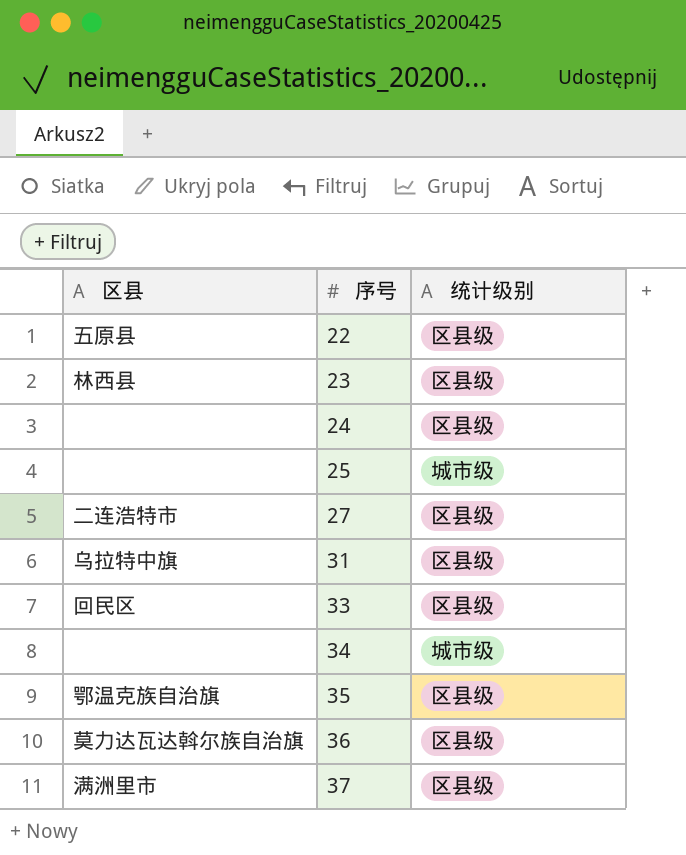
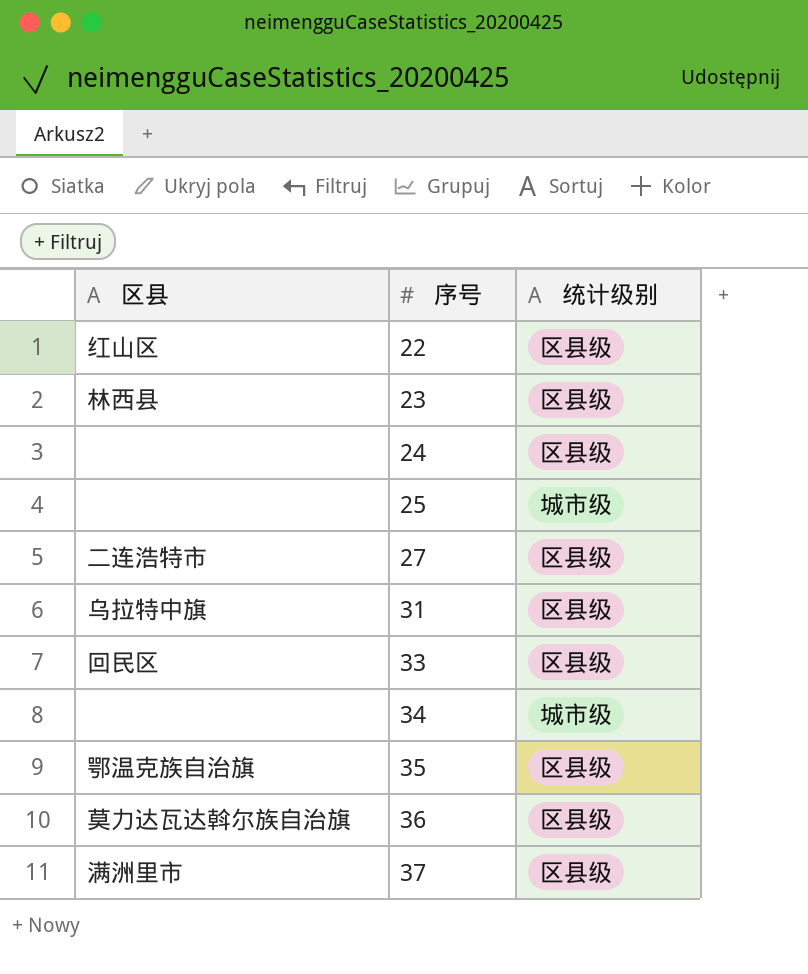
22 | 区县: 五原县 -> 红山区

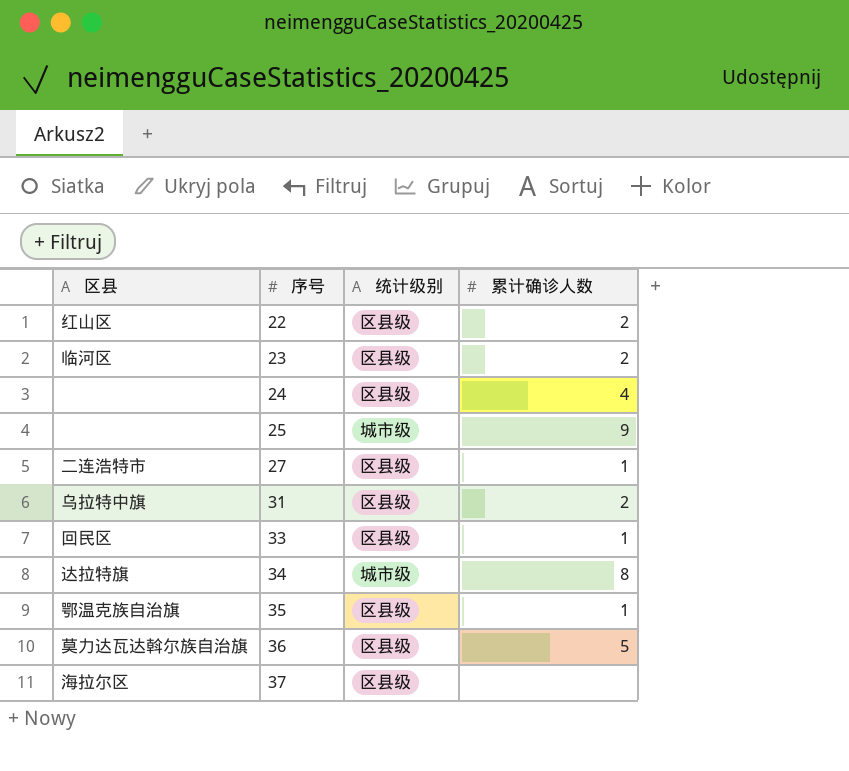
column 累计确诊人数 | position: none -> 4
23 | 区县: 林西县 -> 临河区
34 | 区县: none -> 达拉特旗
37 | 区县: 满洲里市 -> 海拉尔区

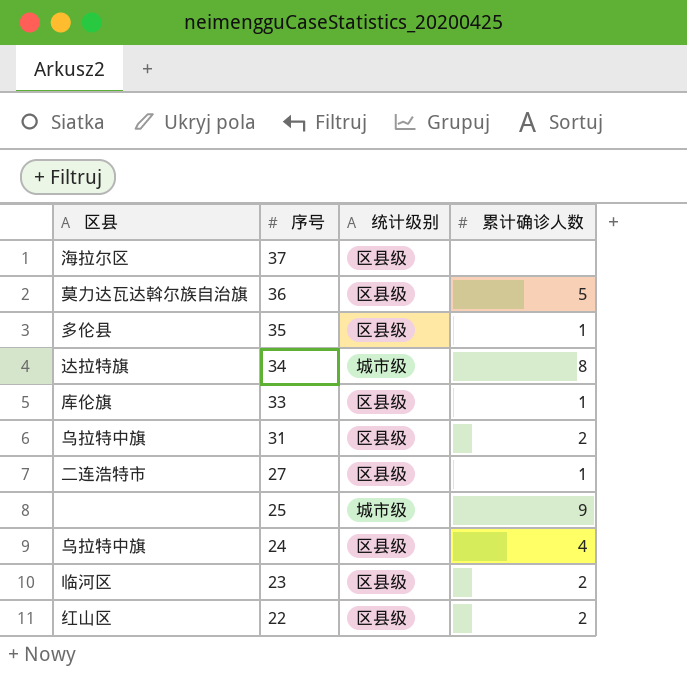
row order: 序号 ascending -> 序号 descending
35 | 区县: 鄂温克族自治旗 -> 多伦县
33 | 区县: 回民区 -> 库伦旗
24 | 区县: none -> 乌拉特中旗

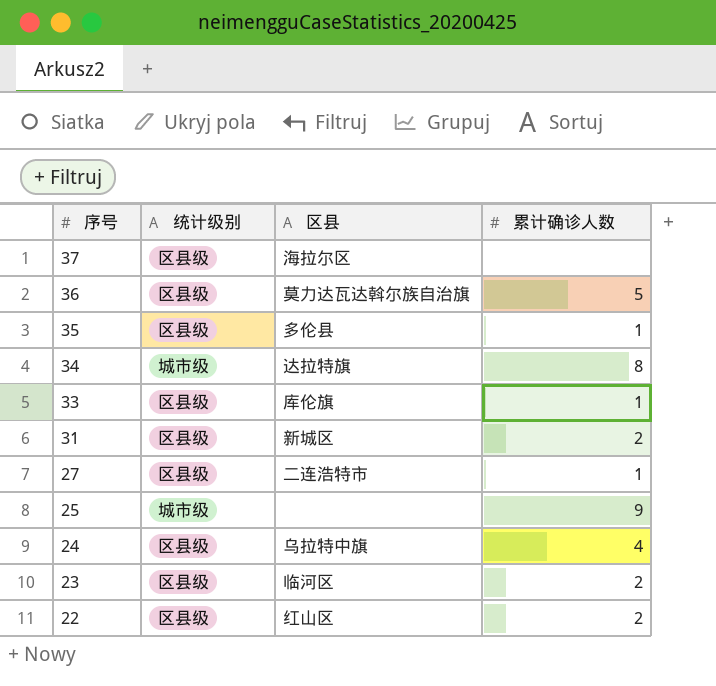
column 区县 | position: 1 -> 3
31 | 区县: 乌拉特中旗 -> 新城区

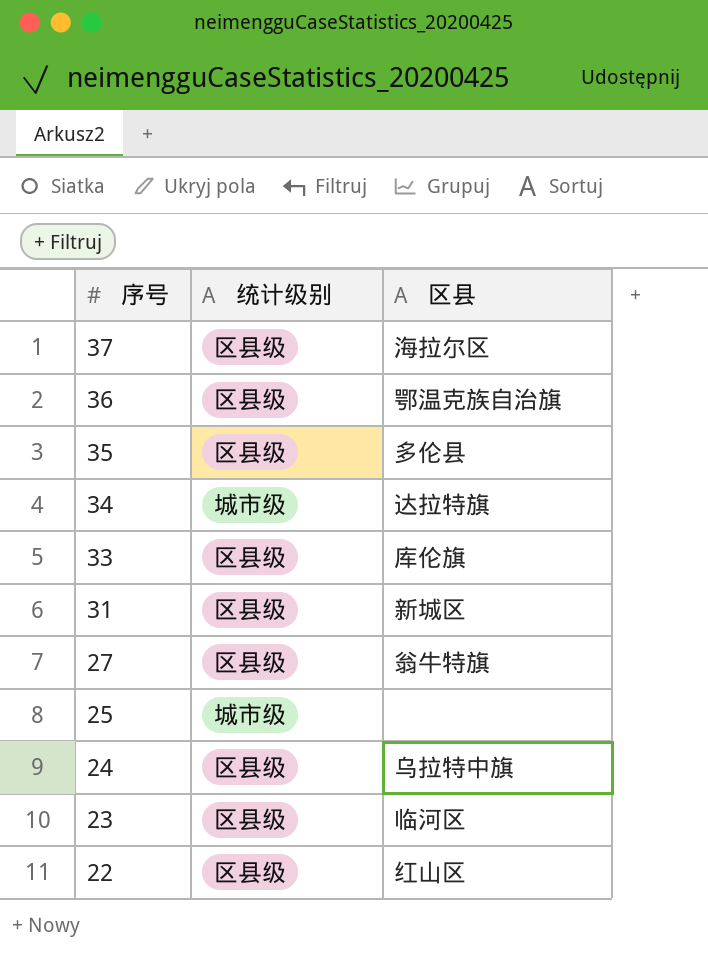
column 累计确诊人数 | position: 4 -> none
36 | 区县: 莫力达瓦达斡尔族自治旗 -> 鄂温克族自治旗
27 | 区县: 二连浩特市 -> 翁牛特旗

